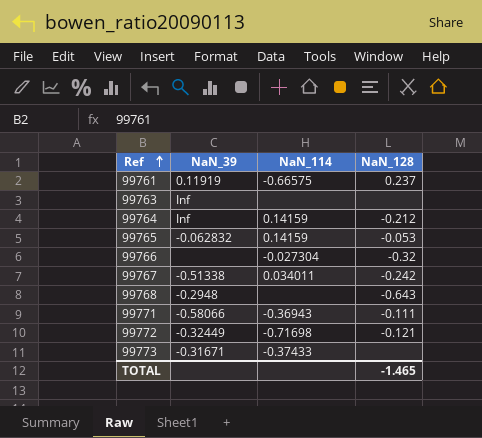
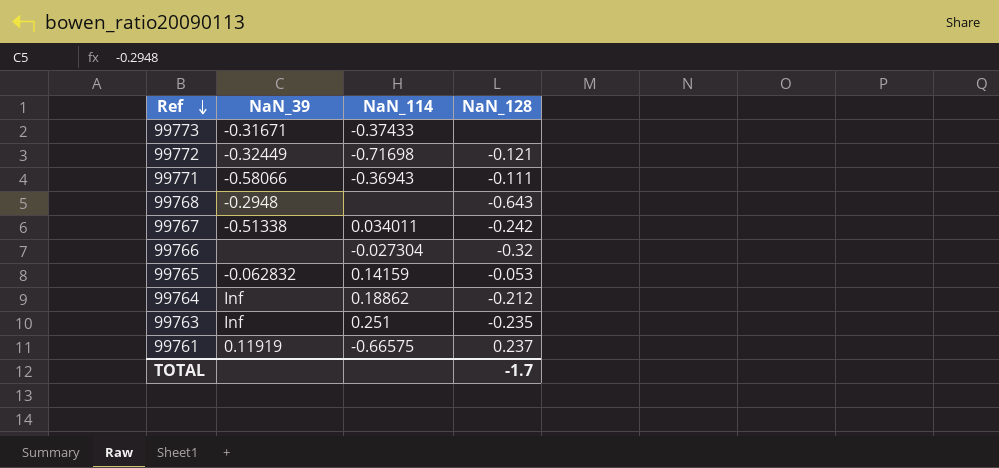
row order: Ref ascending -> Ref descending
99764 | NaN_114: 0.14159 -> 0.18862
99763 | NaN_114: none -> 0.251
99763 | NaN_128: none -> -0.235
TOTAL | NaN_128: -1.465 -> -1.7

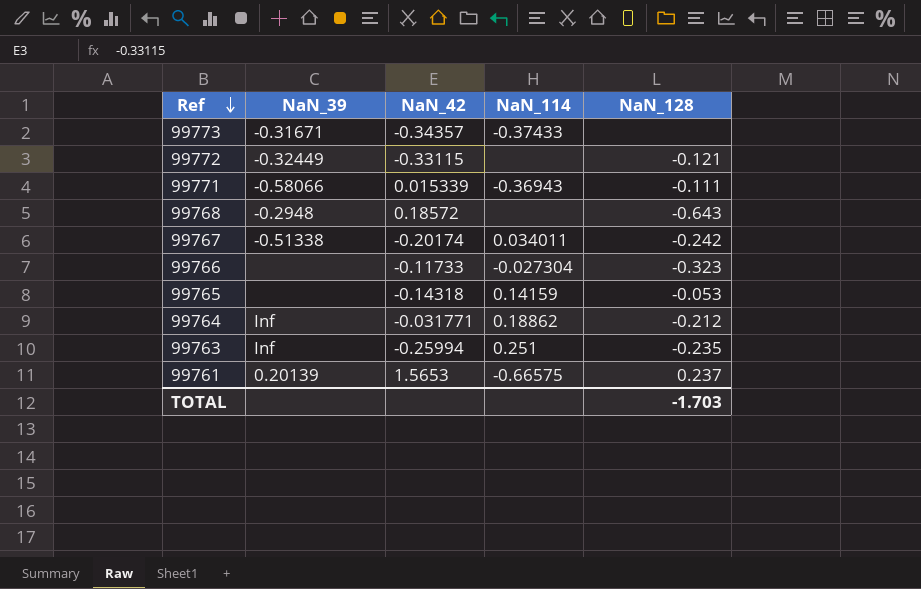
column NaN_42 | position: none -> 3
99772 | NaN_114: -0.71698 -> none
99766 | NaN_128: -0.32 -> -0.323
99765 | NaN_39: -0.062832 -> none
99761 | NaN_39: 0.11919 -> 0.20139
TOTAL | NaN_128: -1.7 -> -1.703

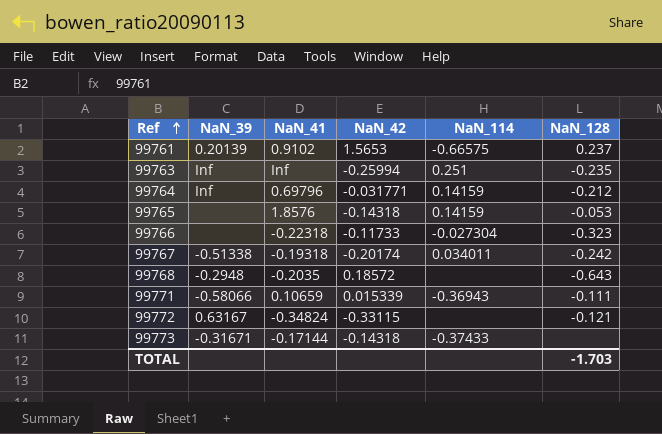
row order: Ref descending -> Ref ascending
column NaN_41 | position: none -> 3
99764 | NaN_114: 0.18862 -> 0.14159
99772 | NaN_39: -0.32449 -> 0.63167
99773 | NaN_42: -0.34357 -> -0.14318

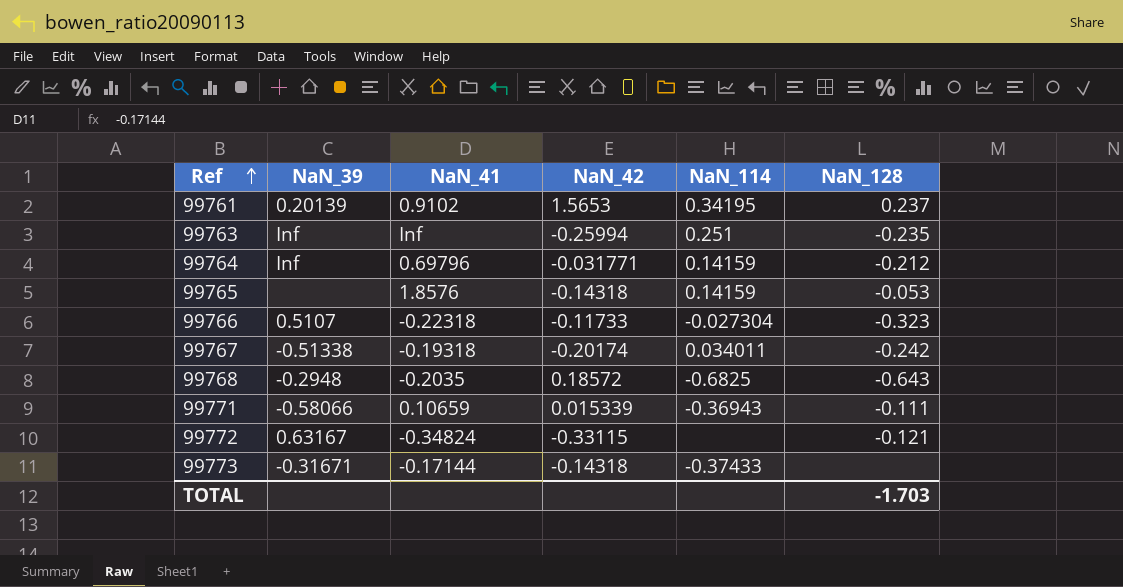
99761 | NaN_114: -0.66575 -> 0.34195
99766 | NaN_39: none -> 0.5107
99768 | NaN_114: none -> -0.6825

